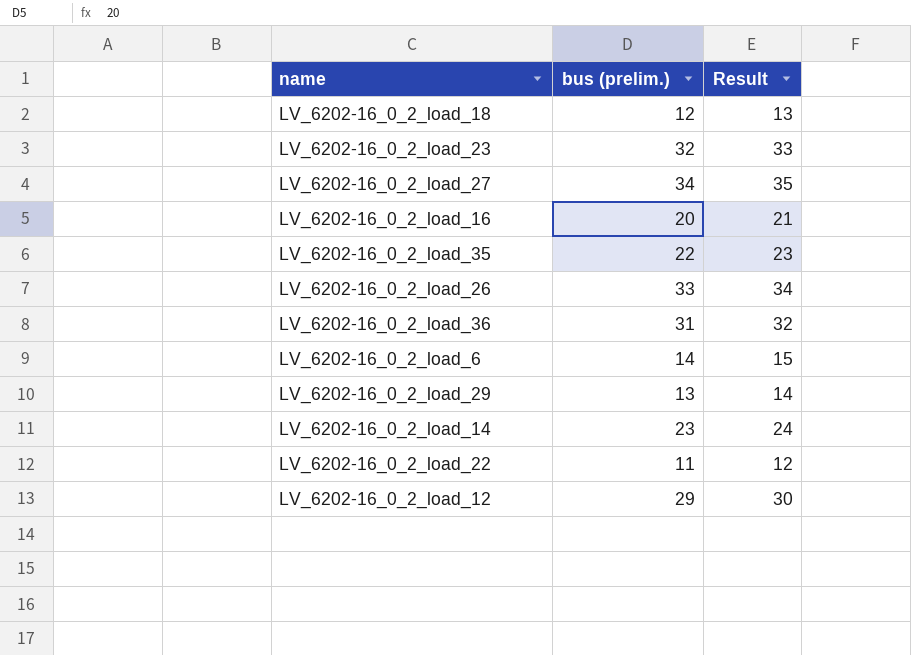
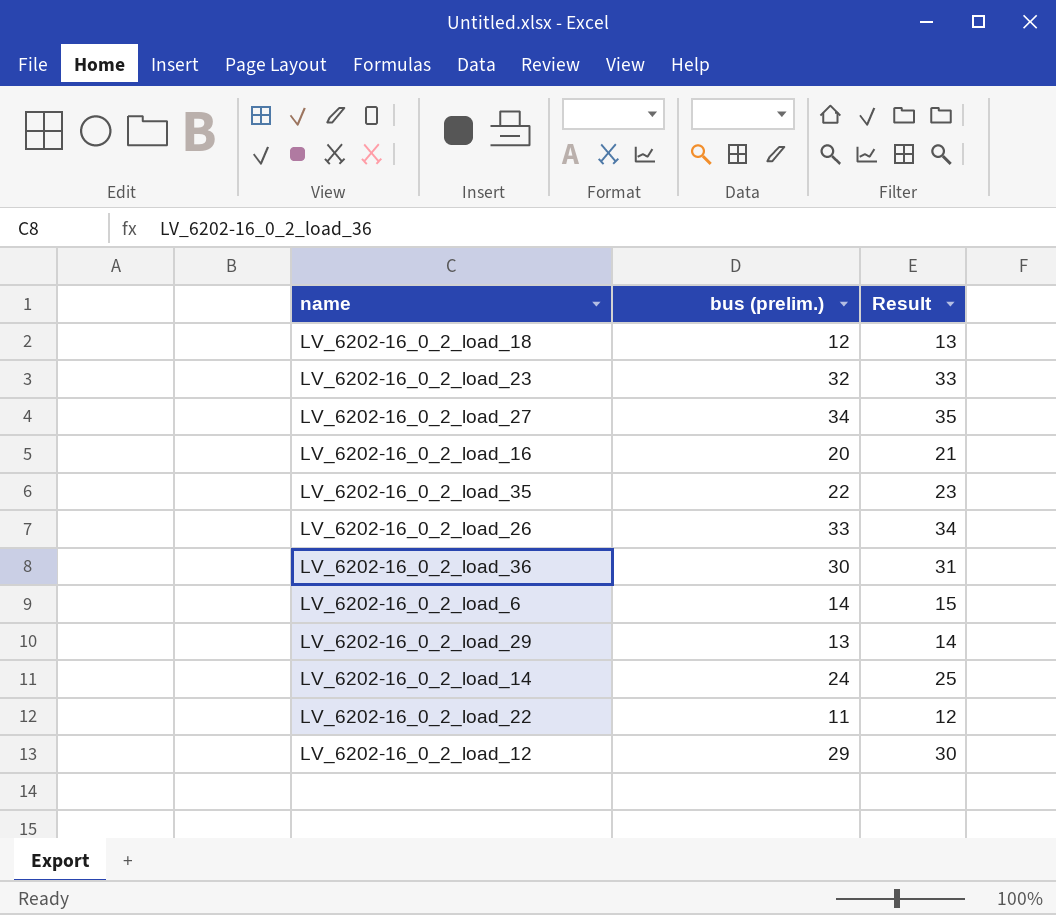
LV_6202-16_0_2_load_36 | bus (prelim.): 31 -> 30
LV_6202-16_0_2_load_36 | Result: 32 -> 31
LV_6202-16_0_2_load_14 | bus (prelim.): 23 -> 24
LV_6202-16_0_2_load_14 | Result: 24 -> 25

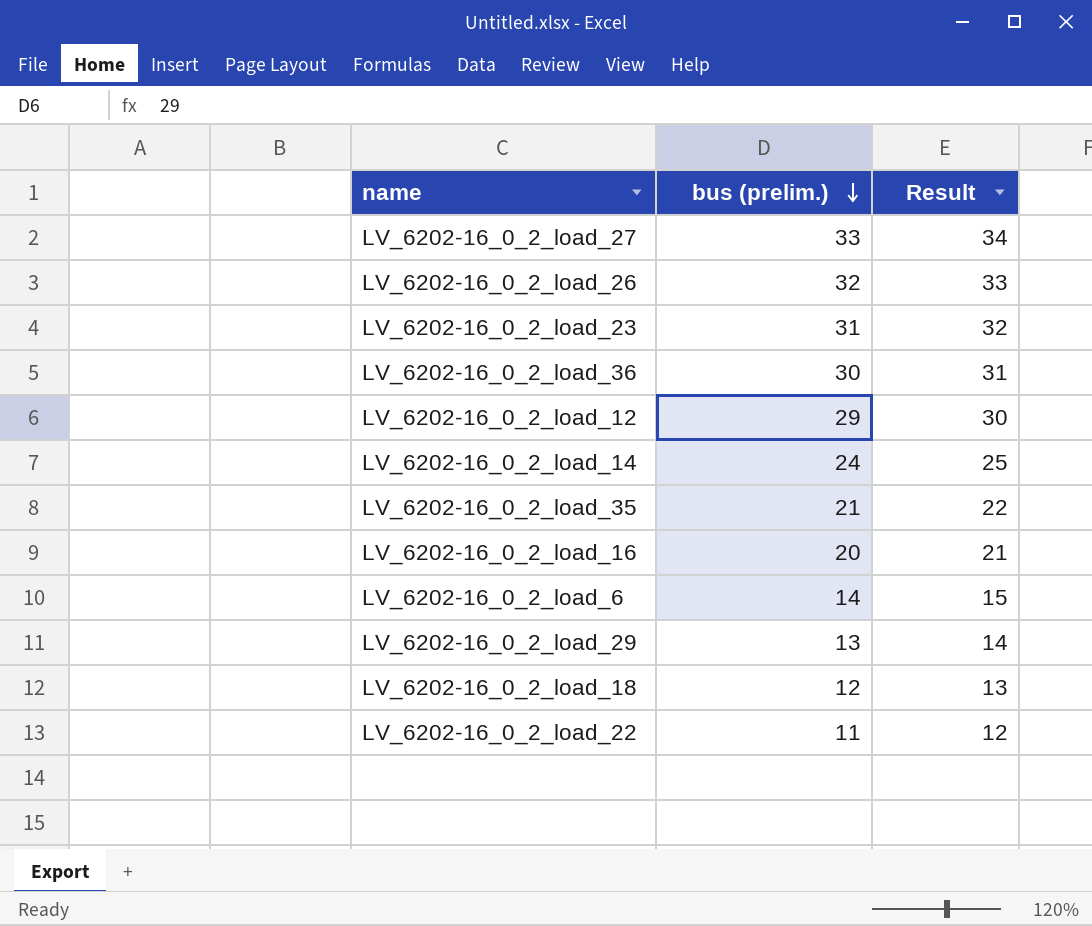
row order: none -> bus (prelim.) descending
LV_6202-16_0_2_load_27 | bus (prelim.): 34 -> 33
LV_6202-16_0_2_load_27 | Result: 35 -> 34
LV_6202-16_0_2_load_26 | bus (prelim.): 33 -> 32
LV_6202-16_0_2_load_26 | Result: 34 -> 33
LV_6202-16_0_2_load_23 | bus (prelim.): 32 -> 31
LV_6202-16_0_2_load_23 | Result: 33 -> 32
LV_6202-16_0_2_load_35 | bus (prelim.): 22 -> 21
LV_6202-16_0_2_load_35 | Result: 23 -> 22

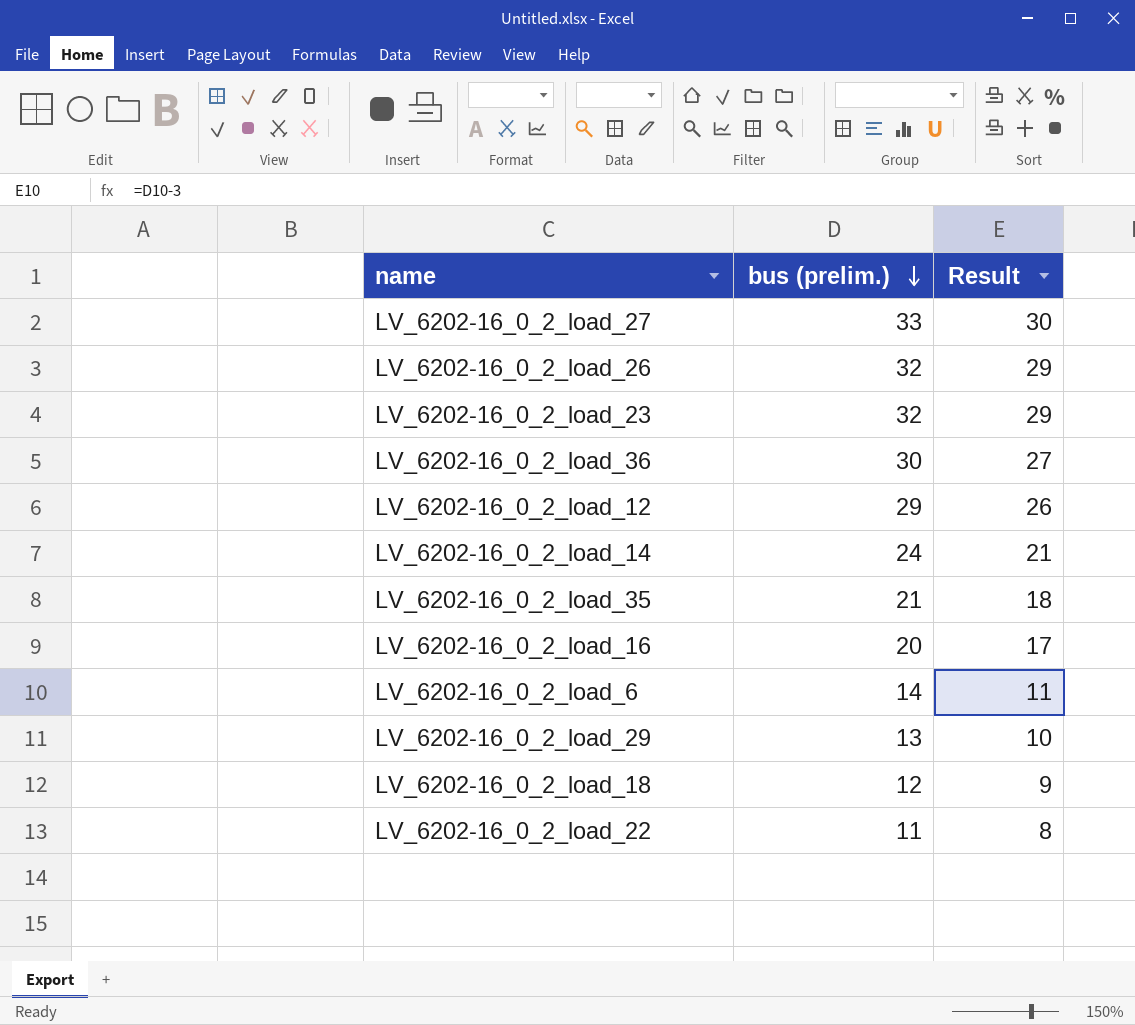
column Result | formula: [bus (prelim.)] + 1 -> [bus (prelim.)] - 3
LV_6202-16_0_2_load_23 | bus (prelim.): 31 -> 32

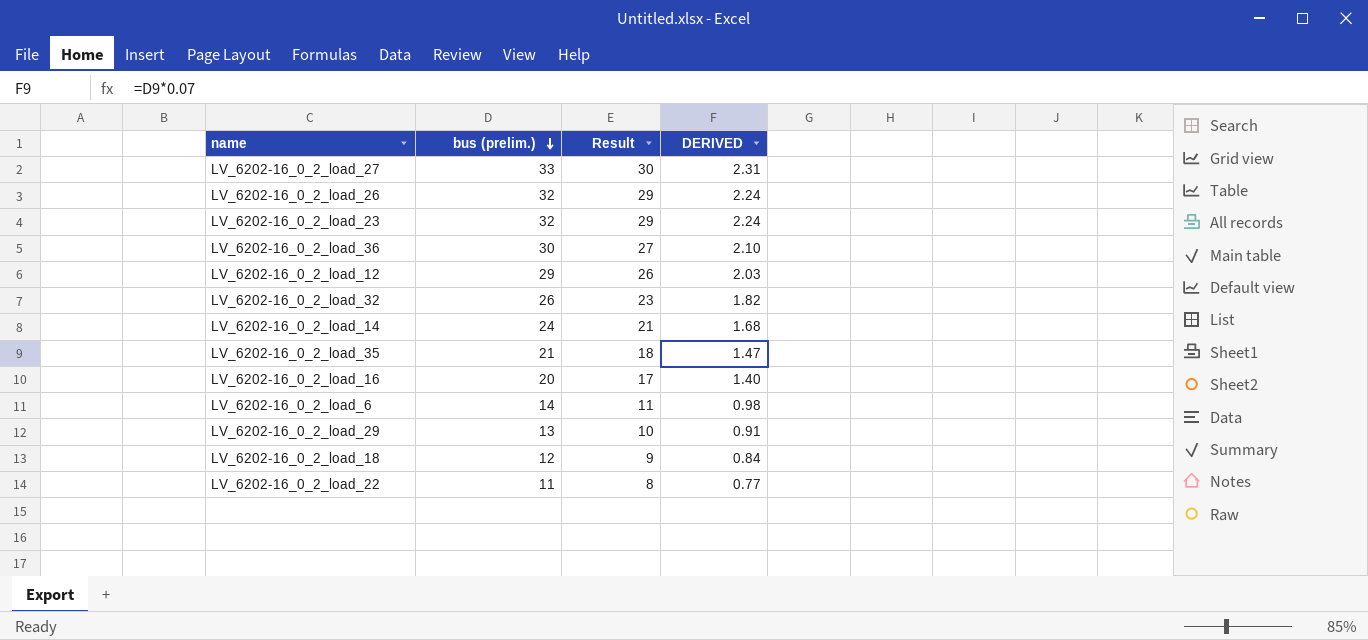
column DERIVED | formula: none -> [bus (prelim.)] * 0.07
row LV_6202-16_0_2_load_32: none -> 26 | 23 | 1.82

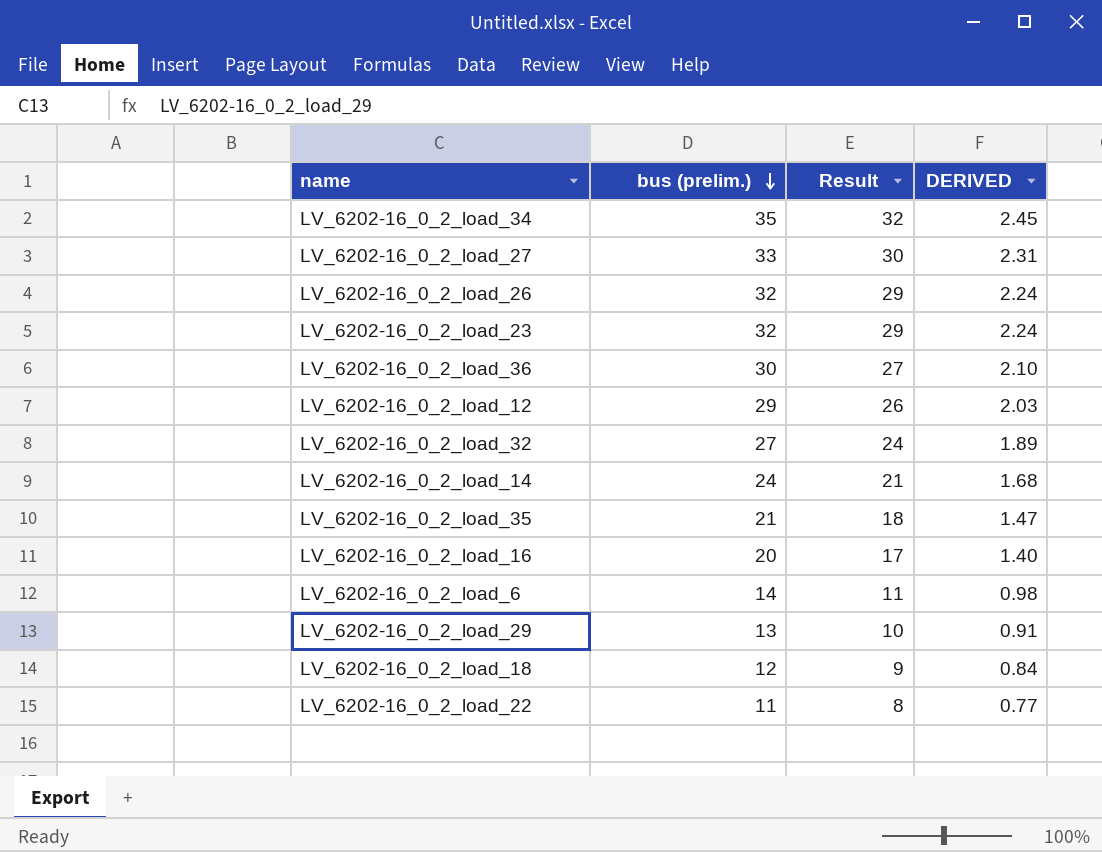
row LV_6202-16_0_2_load_34: none -> 35 | 32 | 2.45
LV_6202-16_0_2_load_32 | bus (prelim.): 26 -> 27
LV_6202-16_0_2_load_32 | Result: 23 -> 24
LV_6202-16_0_2_load_32 | DERIVED: 1.82 -> 1.89

